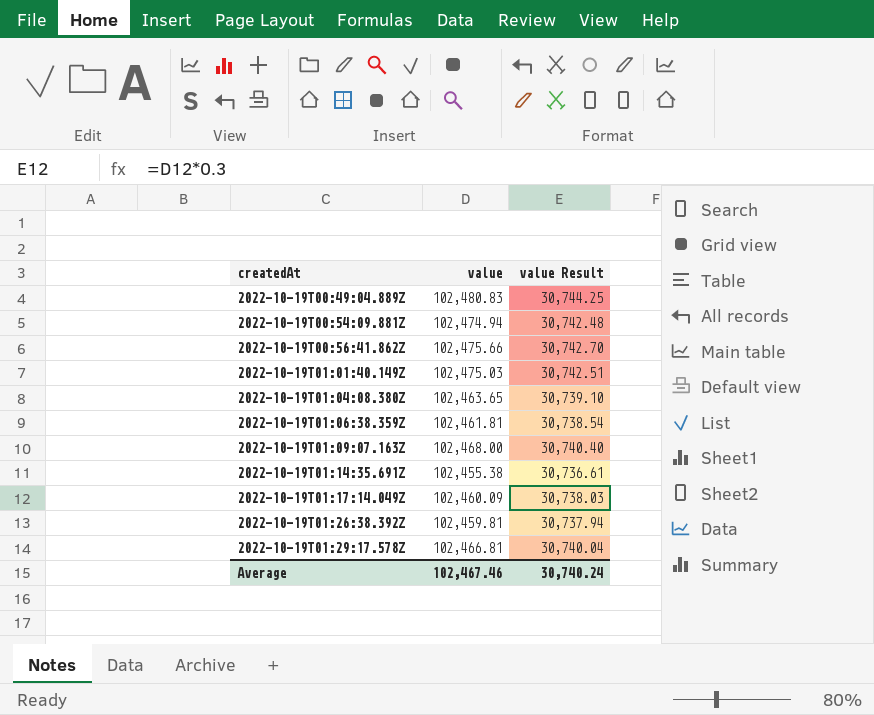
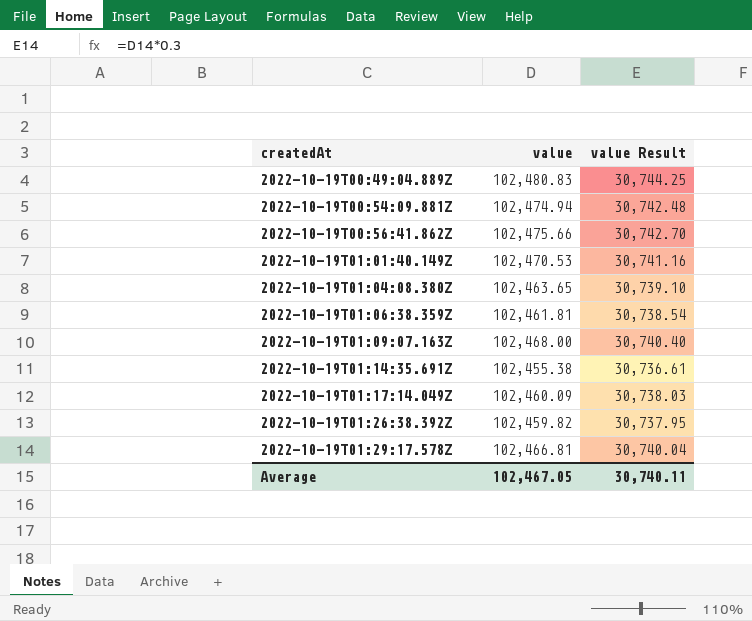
2022-10-19T01:01:40.149Z | value: 102,475.03 -> 102,470.53
2022-10-19T01:01:40.149Z | value Result: 30,742.51 -> 30,741.16
2022-10-19T01:26:38.392Z | value: 102,459.81 -> 102,459.82
2022-10-19T01:26:38.392Z | value Result: 30,737.94 -> 30,737.95
Average | value: 102,467.46 -> 102,467.05
Average | value Result: 30,740.24 -> 30,740.11

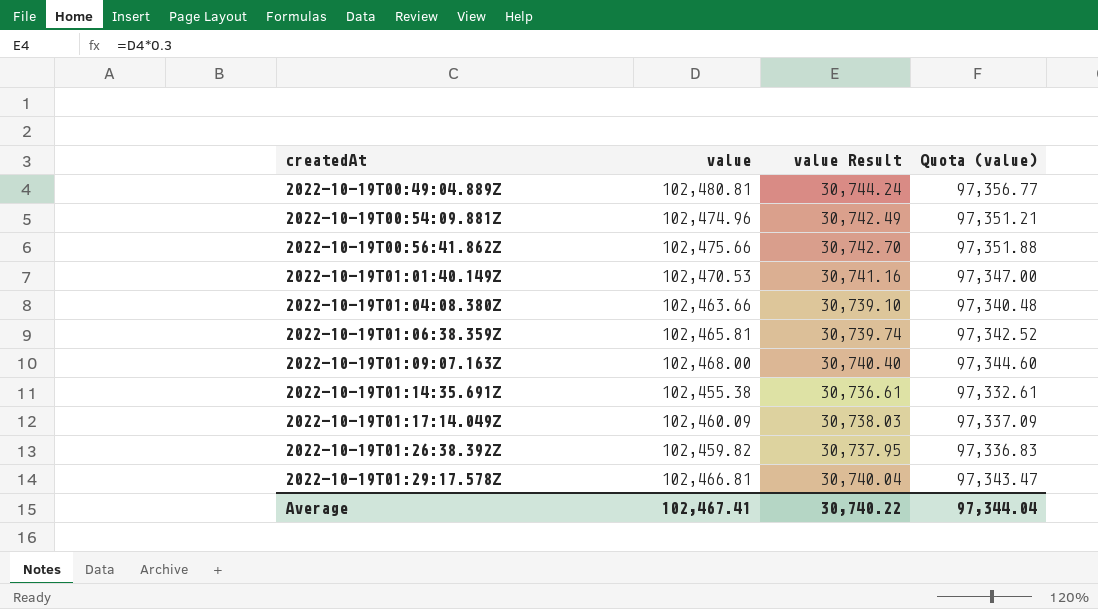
column Quota (value) | formula: none -> [value] * 0.95
2022-10-19T00:49:04.889Z | value: 102,480.83 -> 102,480.81
2022-10-19T00:49:04.889Z | value Result: 30,744.25 -> 30,744.24
2022-10-19T00:54:09.881Z | value: 102,474.94 -> 102,474.96
2022-10-19T00:54:09.881Z | value Result: 30,742.48 -> 30,742.49
2022-10-19T01:04:08.380Z | value: 102,463.65 -> 102,463.66
2022-10-19T01:06:38.359Z | value: 102,461.81 -> 102,465.81
2022-10-19T01:06:38.359Z | value Result: 30,738.54 -> 30,739.74
Average | value: 102,467.05 -> 102,467.41
Average | value Result: 30,740.11 -> 30,740.22

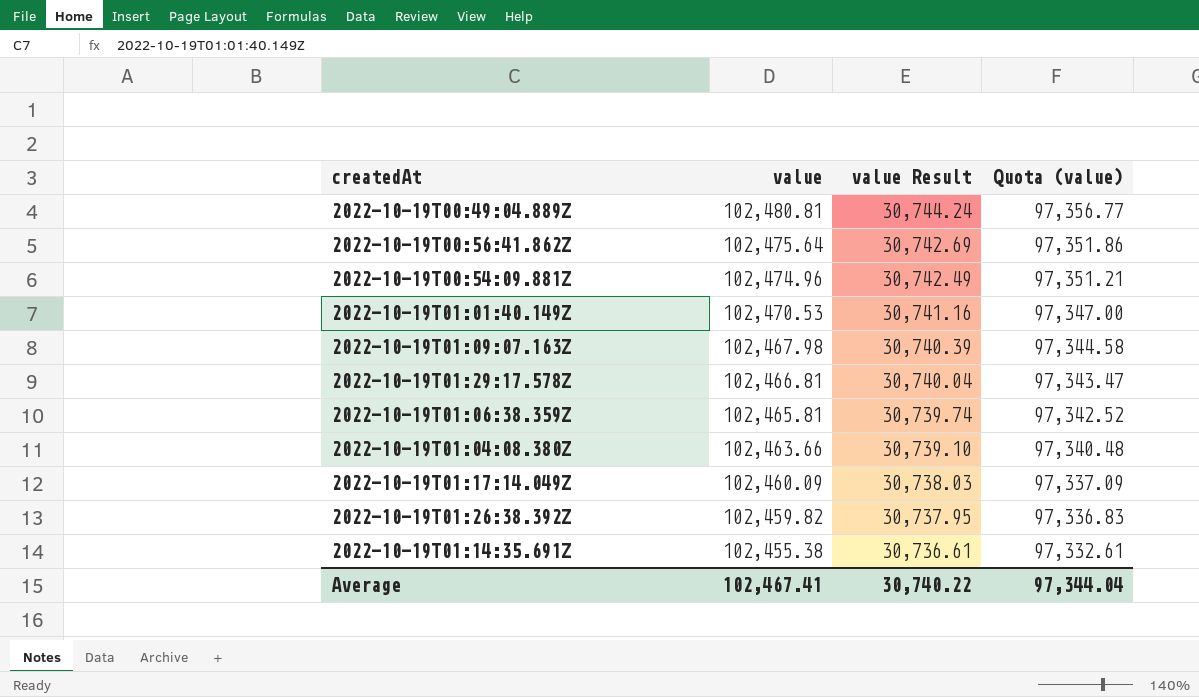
row order: createdAt ascending -> value descending
2022-10-19T00:56:41.862Z | value: 102,475.66 -> 102,475.64
2022-10-19T00:56:41.862Z | value Result: 30,742.70 -> 30,742.69
2022-10-19T00:56:41.862Z | Quota (value): 97,351.88 -> 97,351.86
2022-10-19T01:09:07.163Z | value: 102,468.00 -> 102,467.98
2022-10-19T01:09:07.163Z | value Result: 30,740.40 -> 30,740.39
2022-10-19T01:09:07.163Z | Quota (value): 97,344.60 -> 97,344.58

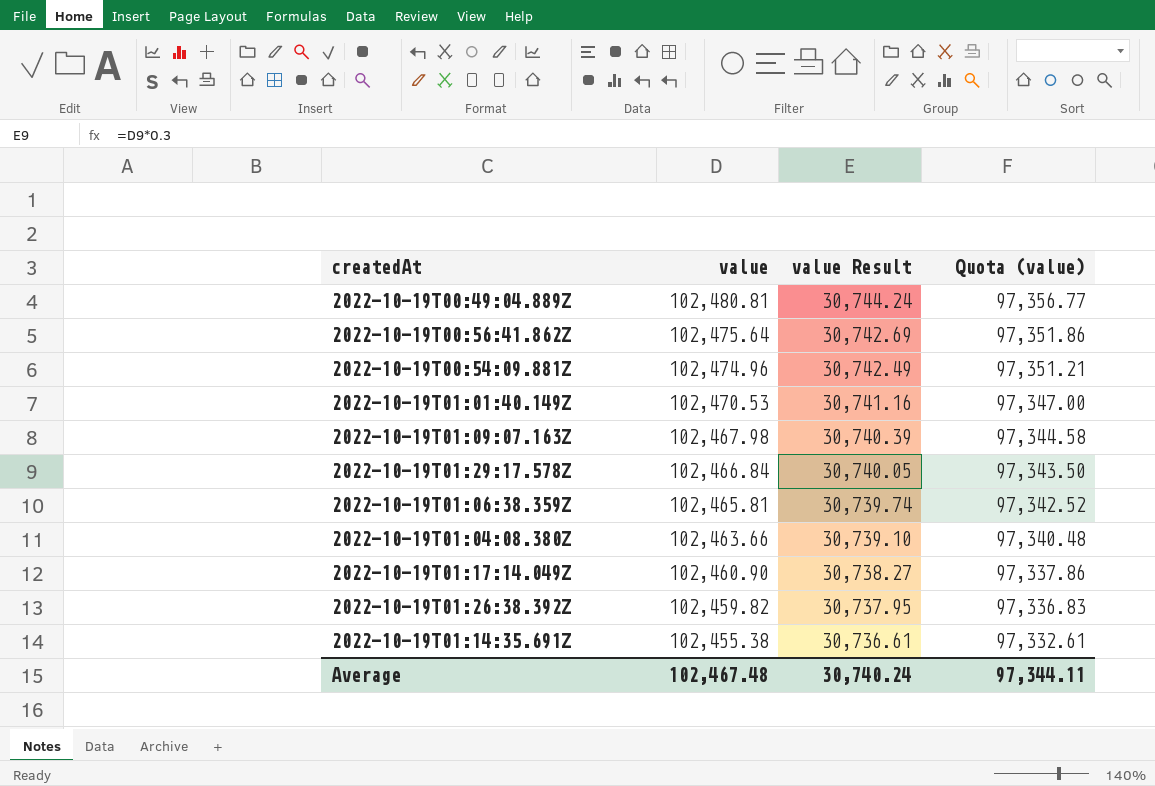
2022-10-19T01:29:17.578Z | value: 102,466.81 -> 102,466.84
2022-10-19T01:29:17.578Z | value Result: 30,740.04 -> 30,740.05
2022-10-19T01:29:17.578Z | Quota (value): 97,343.47 -> 97,343.50
2022-10-19T01:17:14.049Z | value: 102,460.09 -> 102,460.90
2022-10-19T01:17:14.049Z | value Result: 30,738.03 -> 30,738.27
2022-10-19T01:17:14.049Z | Quota (value): 97,337.09 -> 97,337.86
Average | value: 102,467.41 -> 102,467.48
Average | value Result: 30,740.22 -> 30,740.24
Average | Quota (value): 97,344.04 -> 97,344.11

